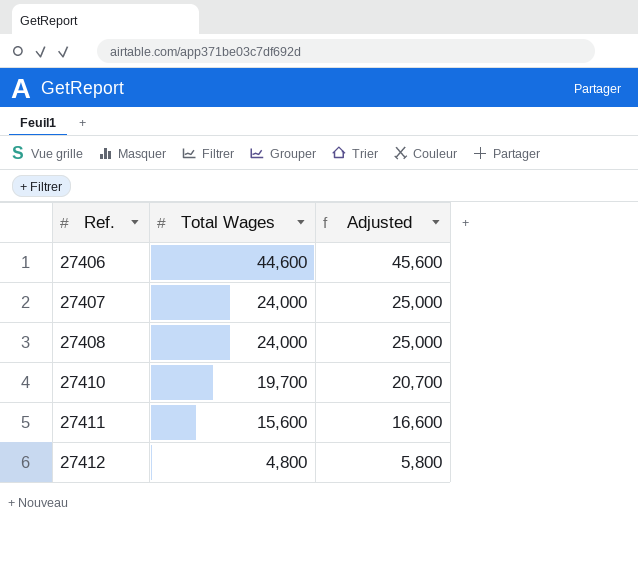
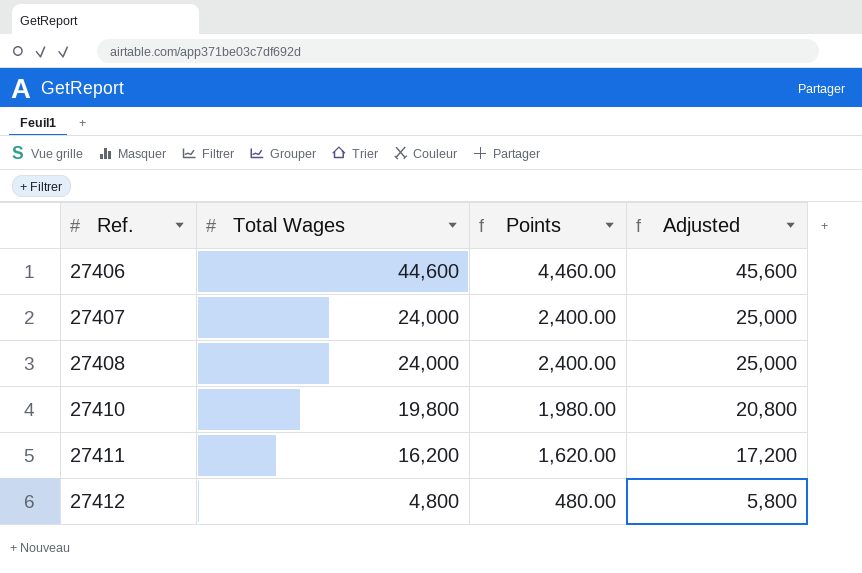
column Points | formula: none -> [Total Wages] * 0.1
27410 | Total Wages: 19,700 -> 19,800
27410 | Adjusted: 20,700 -> 20,800
27411 | Total Wages: 15,600 -> 16,200
27411 | Adjusted: 16,600 -> 17,200

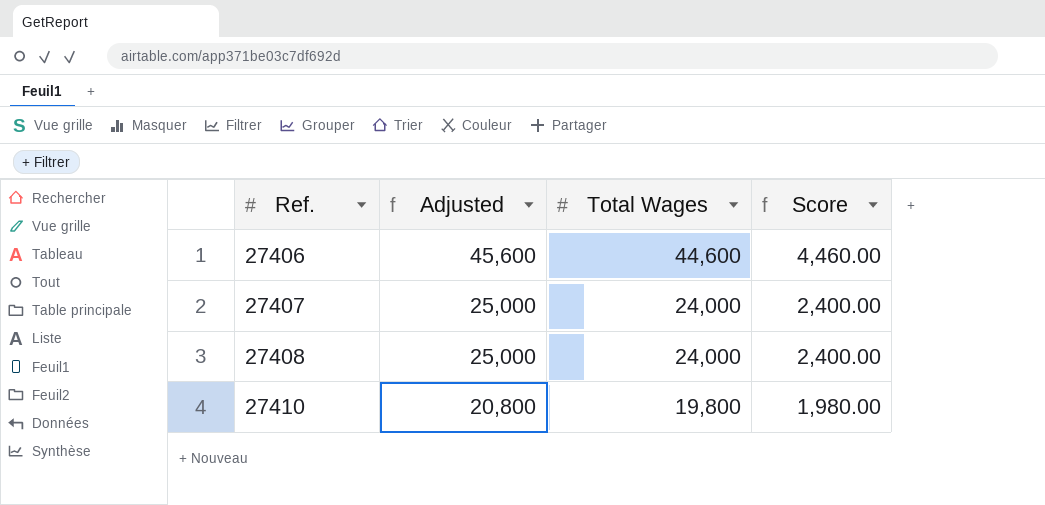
column Adjusted | position: 4 -> 2
column name: Points -> Score
row 27411: 16,200 | 1,620.00 | 17,200 -> none
row 27412: 4,800 | 480.00 | 5,800 -> none

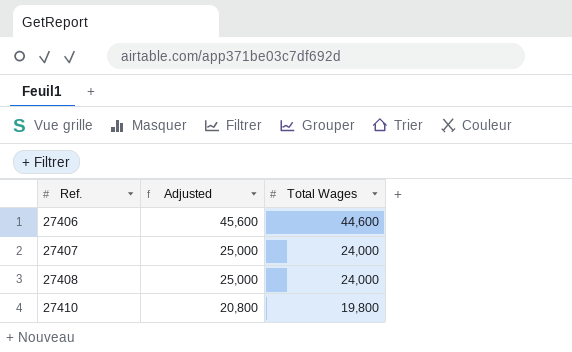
column Score | formula: [Total Wages] * 0.1 -> none

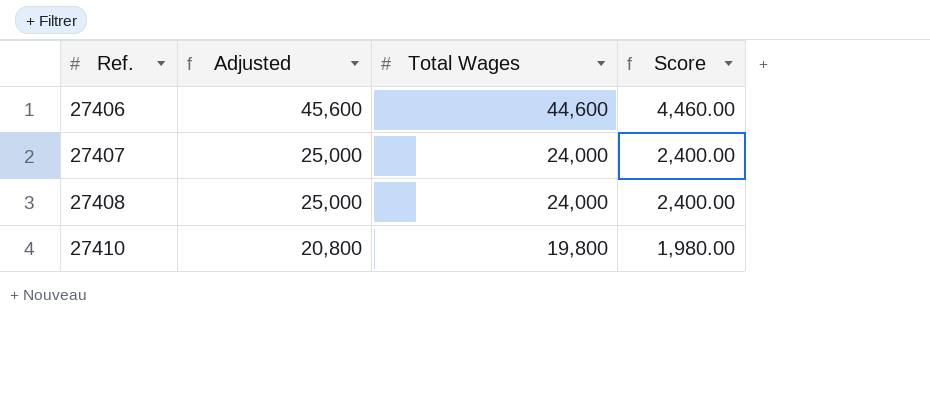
column Score | formula: none -> [Total Wages] * 0.1

